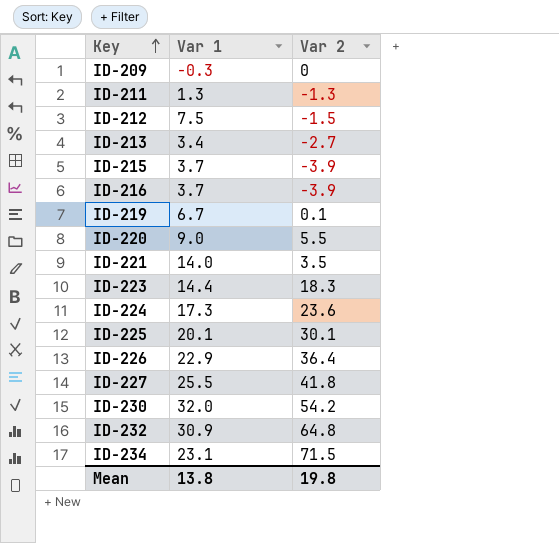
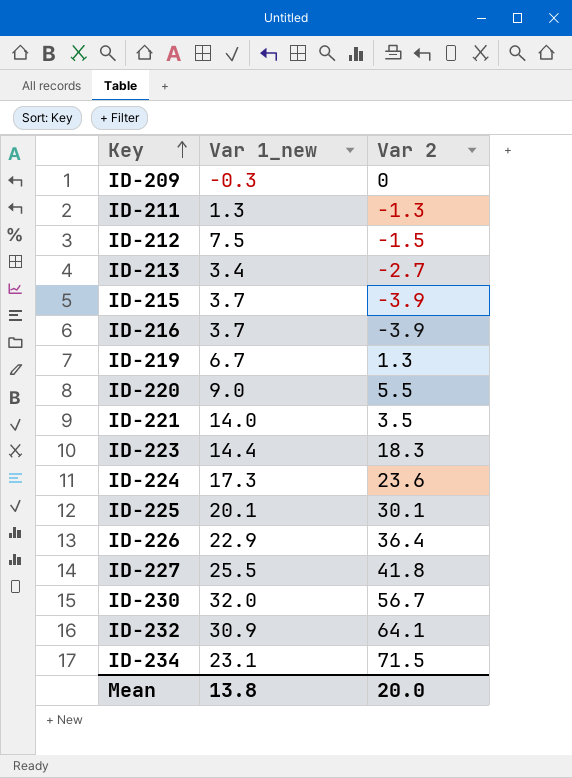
column name: Var 1 -> Var 1_new
ID-219 | Var 2: 0.1 -> 1.3
ID-230 | Var 2: 54.2 -> 56.7
ID-232 | Var 2: 64.8 -> 64.1
Mean | Var 2: 19.8 -> 20.0

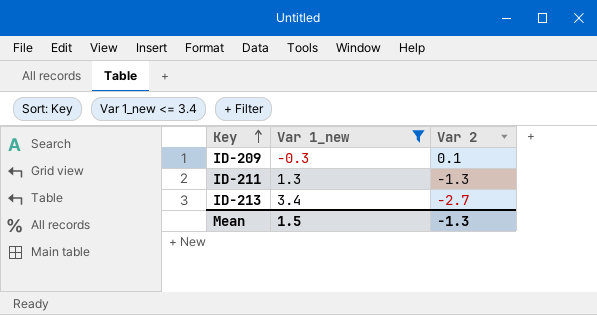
filter: none -> Var 1_new <= 3.4
ID-209 | Var 2: 0 -> 0.1
Mean | Var 1_new: 13.8 -> 1.5
Mean | Var 2: 20.0 -> -1.3

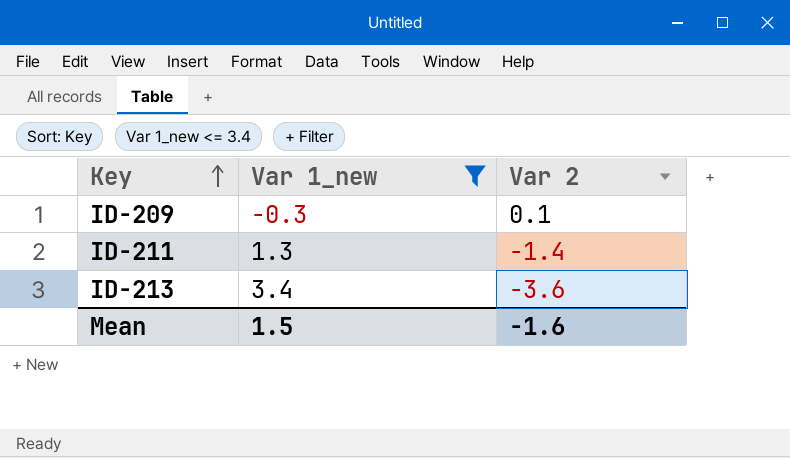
ID-211 | Var 2: -1.3 -> -1.4
ID-213 | Var 2: -2.7 -> -3.6
Mean | Var 2: -1.3 -> -1.6

